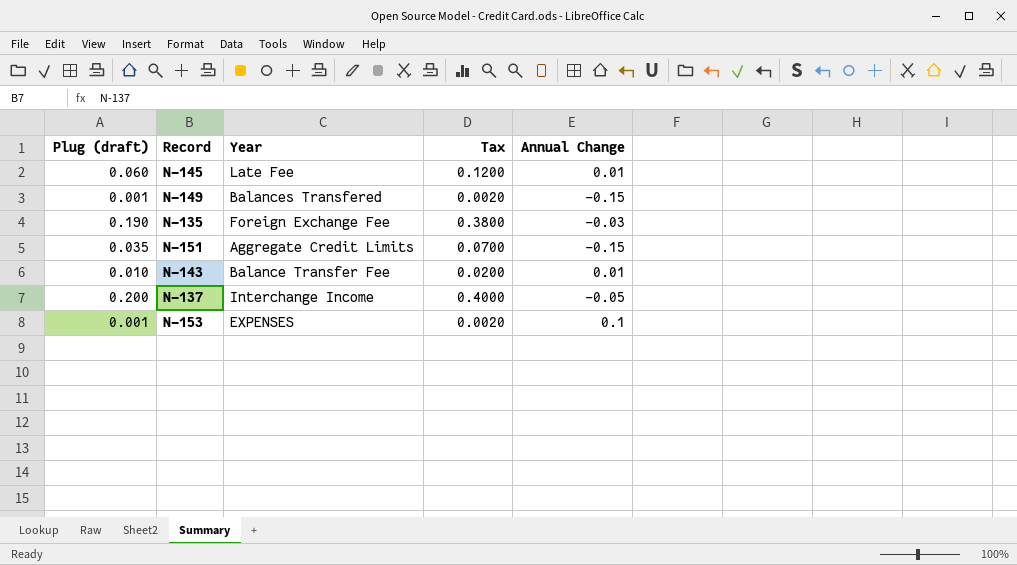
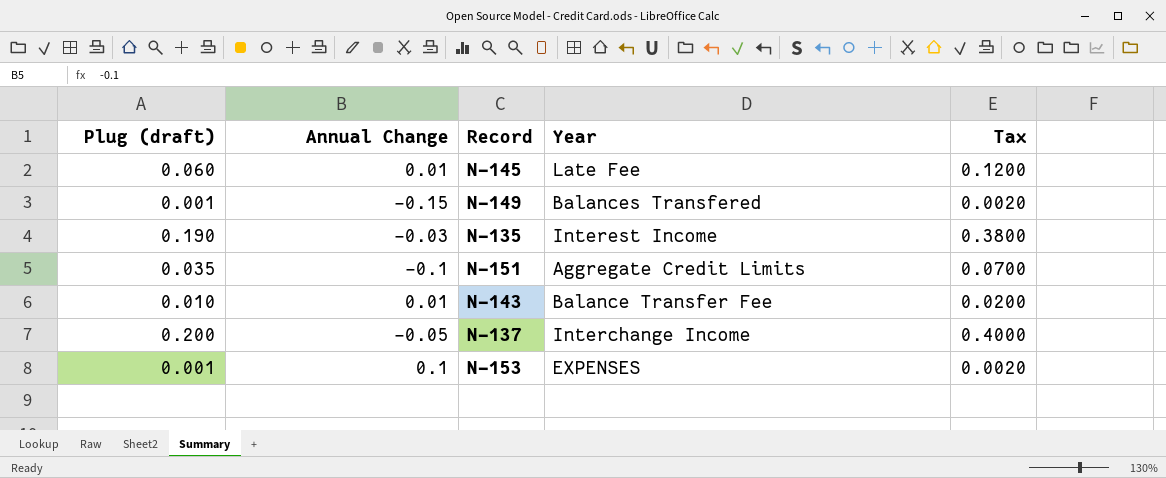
column Annual Change | position: 5 -> 2
N-135 | Year: Foreign Exchange Fee -> Interest Income
N-151 | Annual Change: -0.15 -> -0.1

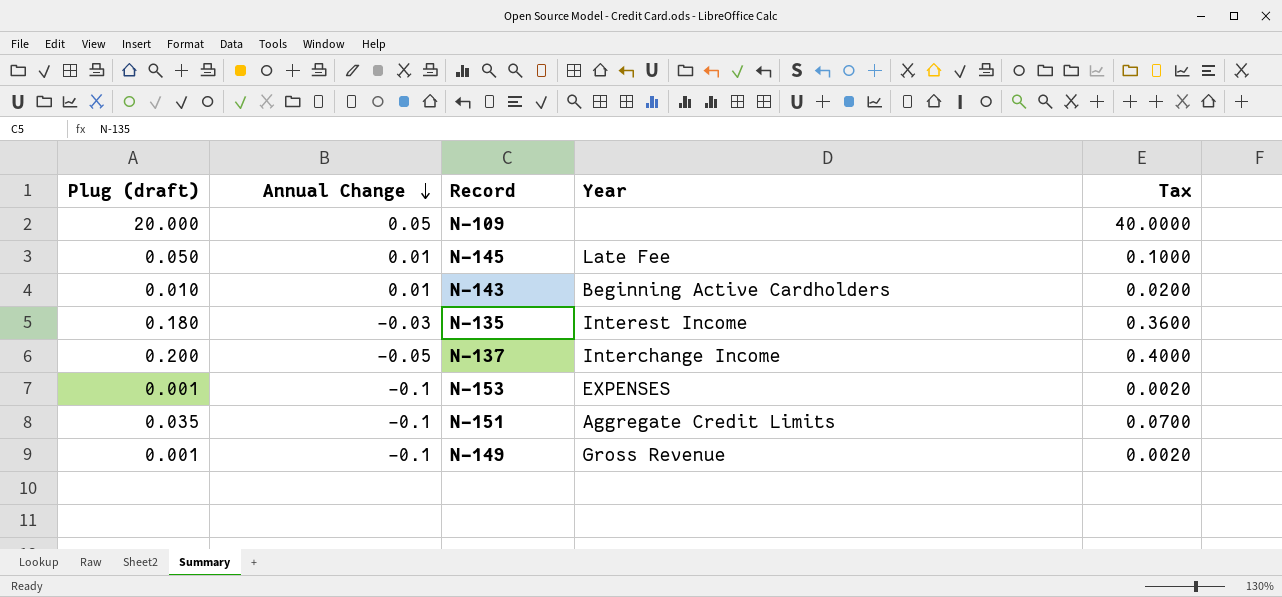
row order: none -> Annual Change descending
row N-109: none -> 20.000 | 0.05 | none | 40.0000
N-145 | Plug (draft): 0.060 -> 0.050
N-145 | Tax: 0.1200 -> 0.1000
N-143 | Year: Balance Transfer Fee -> Beginning Active Cardholders
N-135 | Plug (draft): 0.190 -> 0.180
N-135 | Tax: 0.3800 -> 0.3600
N-153 | Annual Change: 0.1 -> -0.1
N-149 | Annual Change: -0.15 -> -0.1
N-149 | Year: Balances Transfered -> Gross Revenue

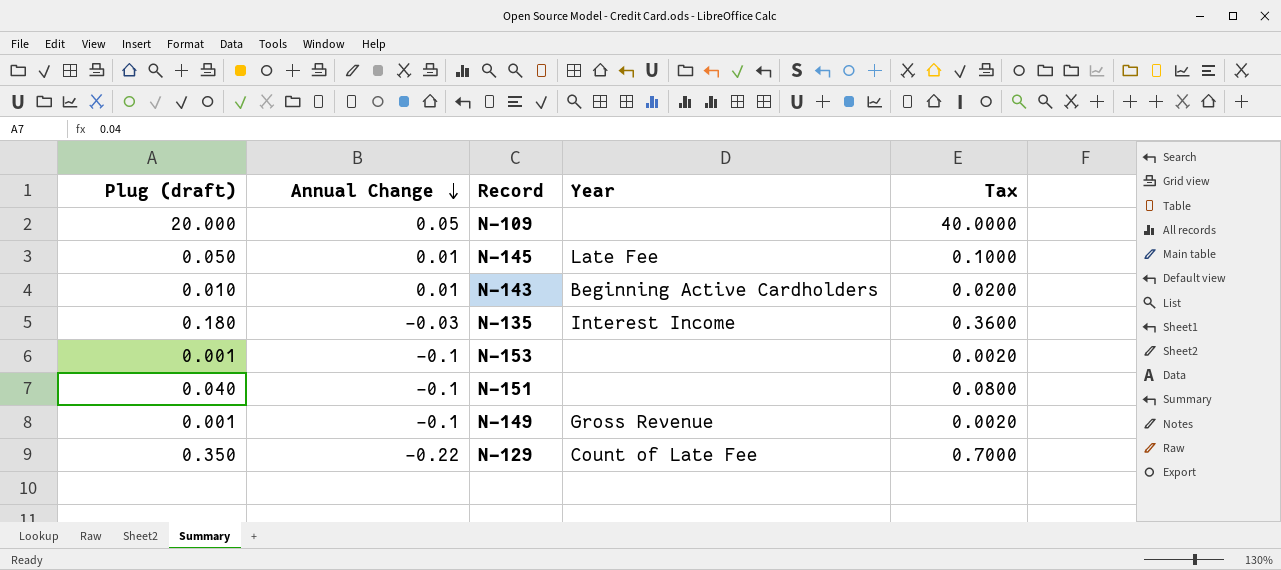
row N-137: 0.200 | -0.05 | Interchange Income | 0.4000 -> none
N-153 | Year: EXPENSES -> none
N-151 | Plug (draft): 0.035 -> 0.040
N-151 | Year: Aggregate Credit Limits -> none
N-151 | Tax: 0.0700 -> 0.0800
row N-129: none -> 0.350 | -0.22 | Count of Late Fee | 0.7000

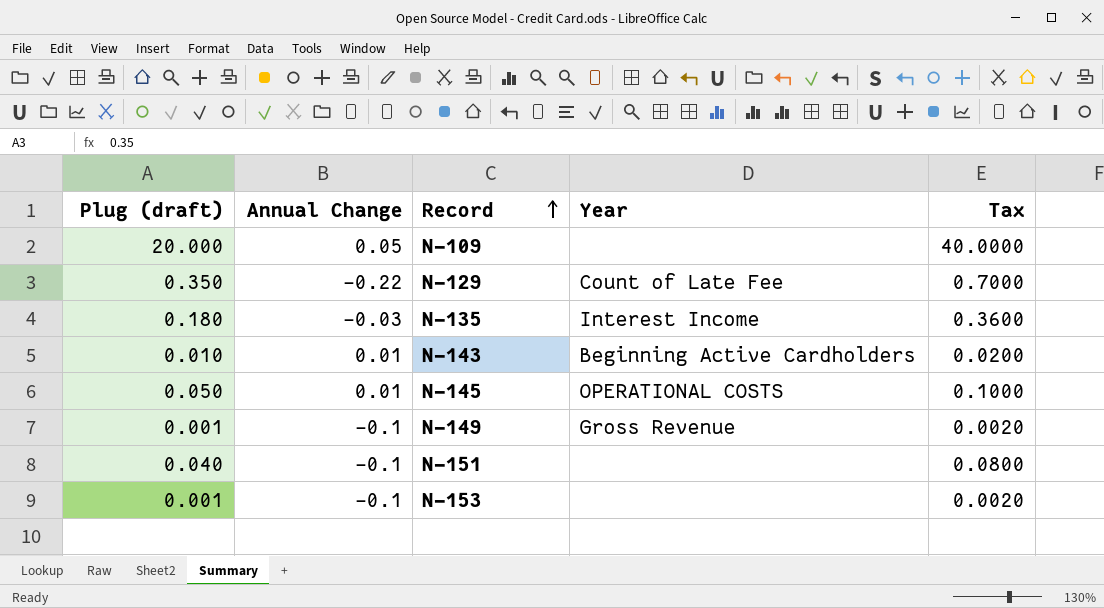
row order: Annual Change descending -> Record ascending
N-145 | Year: Late Fee -> OPERATIONAL COSTS

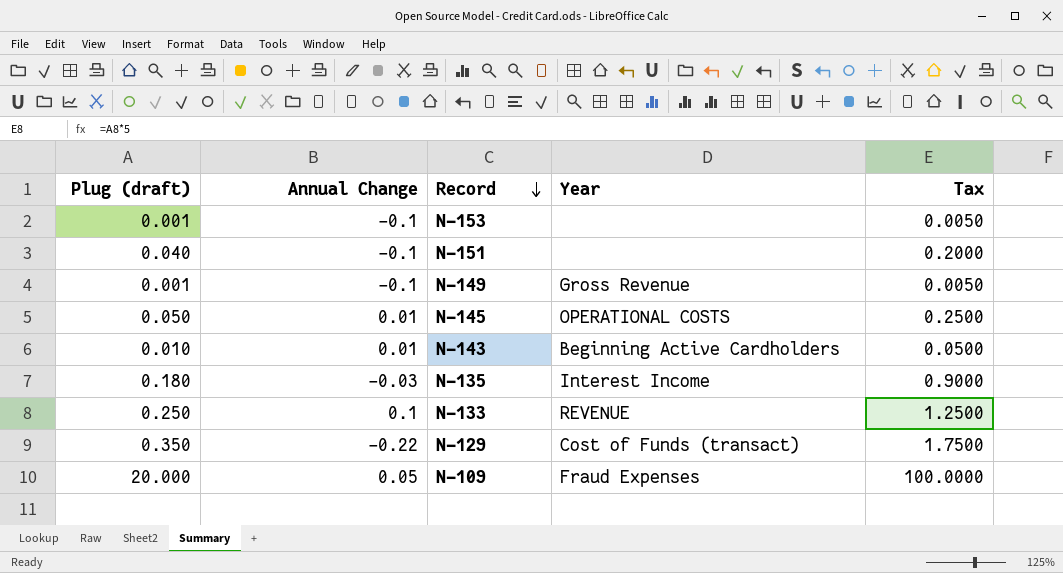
row order: Record ascending -> Record descending
column Tax | formula: [Plug (draft)] * 2 -> [Plug (draft)] * 5
row N-133: none -> 0.250 | 0.1 | REVENUE | 1.2500
N-129 | Year: Count of Late Fee -> Cost of Funds (transact)
N-109 | Year: none -> Fraud Expenses

